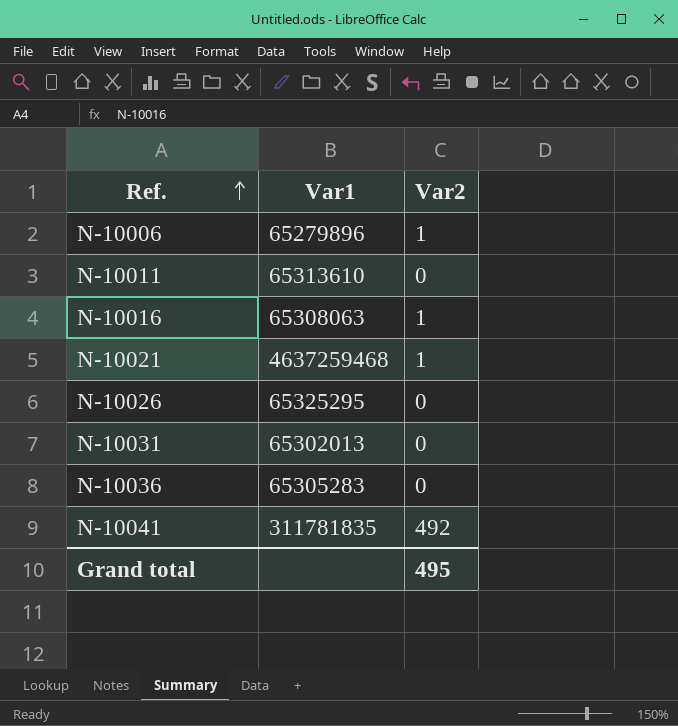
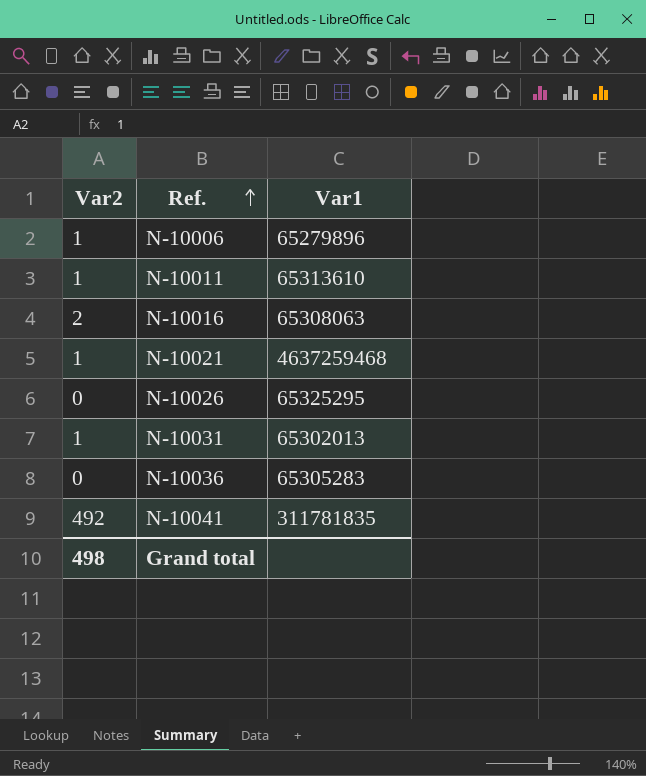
column Var2 | position: 3 -> 1
N-10011 | Var2: 0 -> 1
N-10016 | Var2: 1 -> 2
N-10031 | Var2: 0 -> 1
Grand total | Var2: 495 -> 498

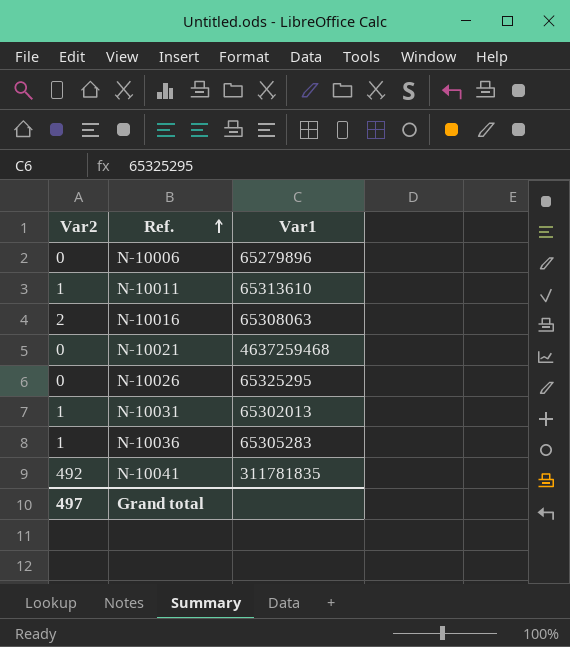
N-10006 | Var2: 1 -> 0
N-10021 | Var2: 1 -> 0
N-10036 | Var2: 0 -> 1
Grand total | Var2: 498 -> 497

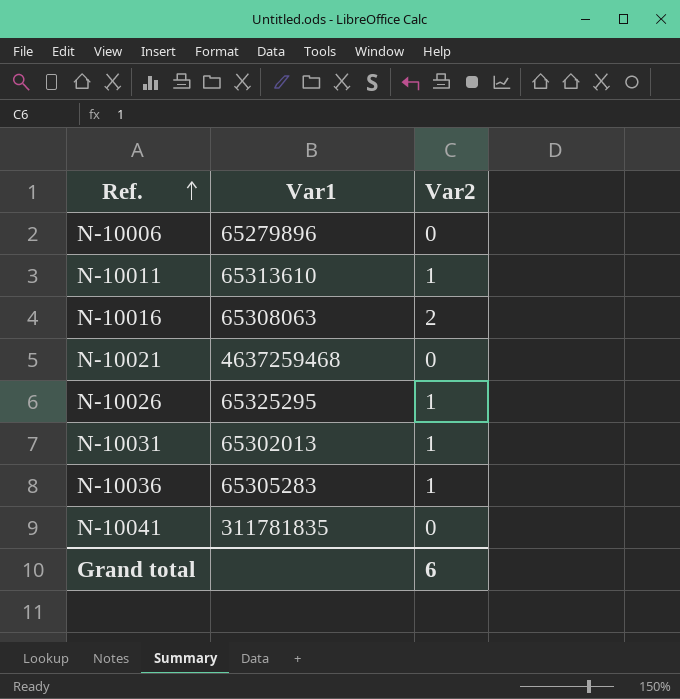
column Var2 | position: 1 -> 3
N-10026 | Var2: 0 -> 1
N-10041 | Var2: 492 -> 0
Grand total | Var2: 497 -> 6

